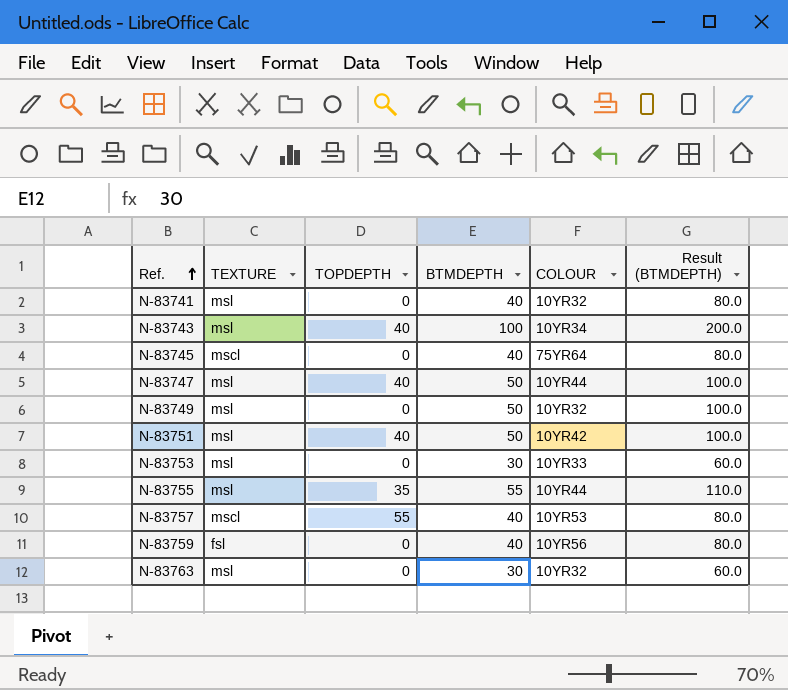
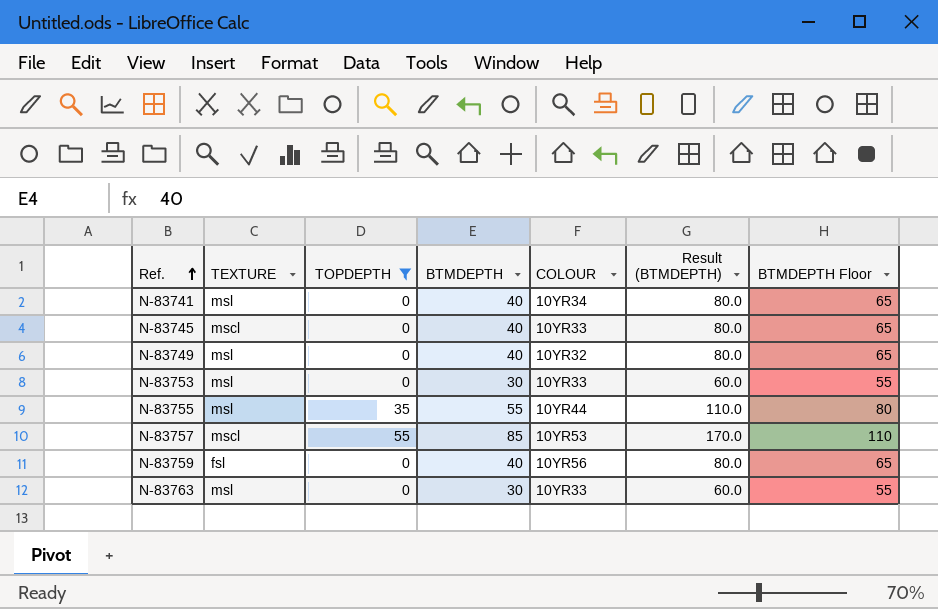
filter: none -> TOPDEPTH != 40
column BTMDEPTH Floor | formula: none -> [BTMDEPTH] + 25
N-83741 | COLOUR: 10YR32 -> 10YR34
N-83745 | COLOUR: 75YR64 -> 10YR33
N-83749 | BTMDEPTH: 50 -> 40
N-83749 | Result (BTMDEPTH): 100.0 -> 80.0
N-83757 | BTMDEPTH: 40 -> 85
N-83757 | Result (BTMDEPTH): 80.0 -> 170.0
N-83763 | COLOUR: 10YR32 -> 10YR33

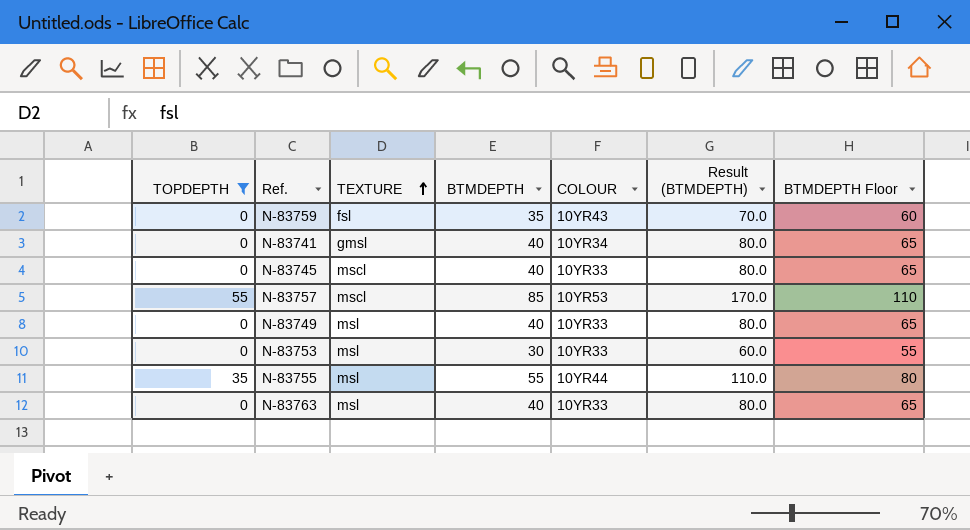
row order: Ref. ascending -> TEXTURE ascending
column TOPDEPTH | position: 3 -> 1
N-83759 | BTMDEPTH: 40 -> 35
N-83759 | COLOUR: 10YR56 -> 10YR43
N-83759 | Result (BTMDEPTH): 80.0 -> 70.0
N-83759 | BTMDEPTH Floor: 65 -> 60
N-83741 | TEXTURE: msl -> gmsl
N-83749 | COLOUR: 10YR32 -> 10YR33
N-83763 | BTMDEPTH: 30 -> 40
N-83763 | Result (BTMDEPTH): 60.0 -> 80.0
N-83763 | BTMDEPTH Floor: 55 -> 65

